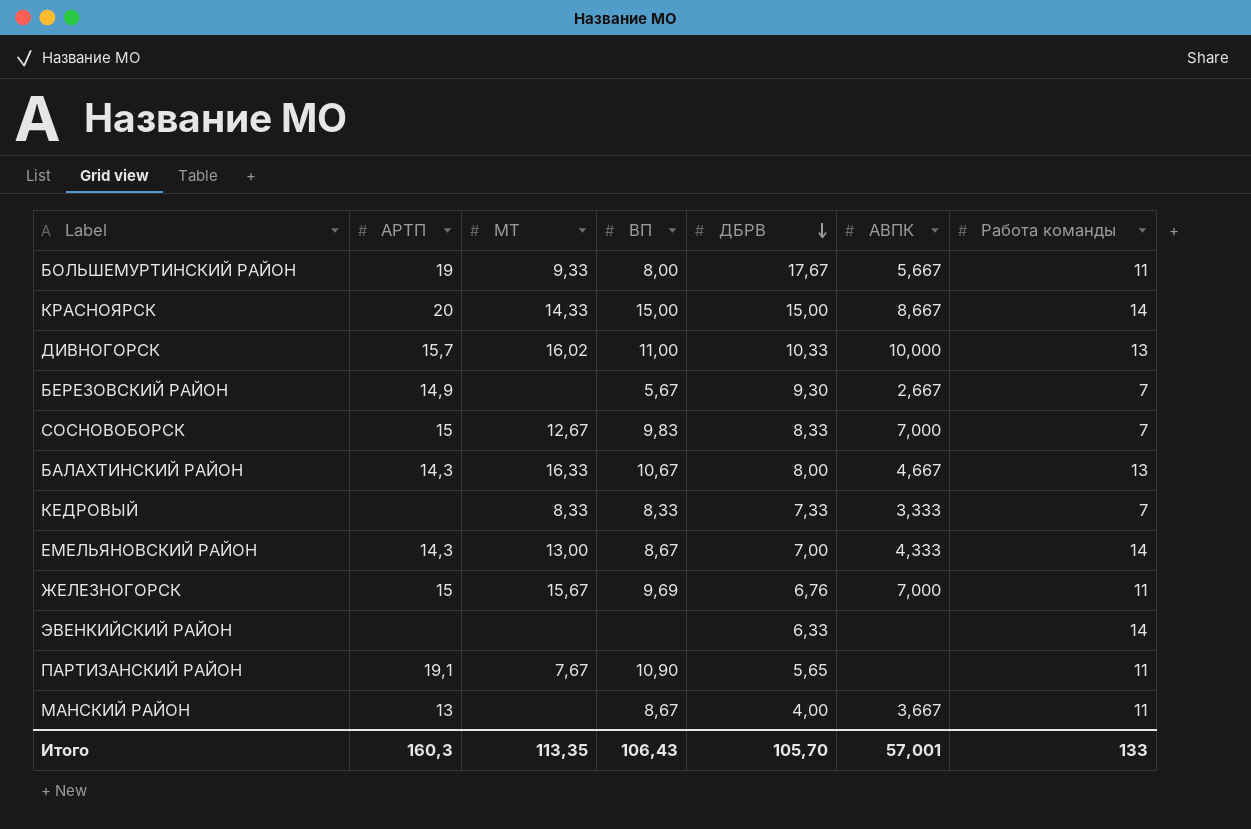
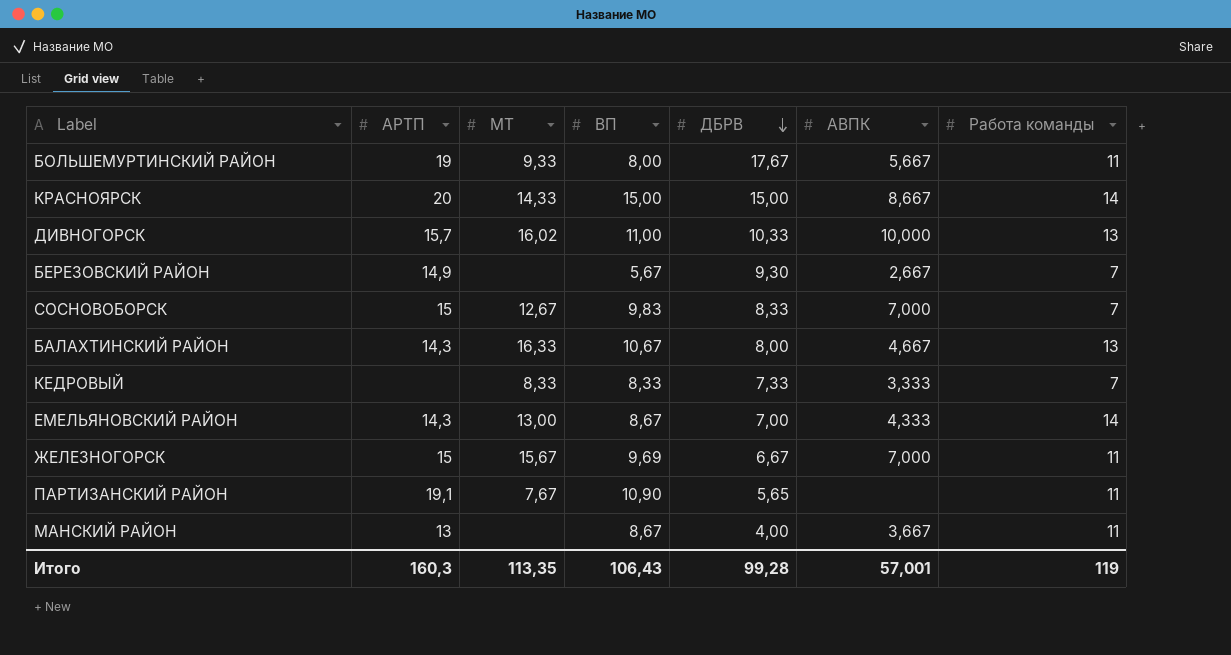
row ЭВЕНКИЙСКИЙ РАЙОН: none | none | none | 6,33 | none | 14 -> none
ЖЕЛЕЗНОГОРСК | ДБРВ: 6,76 -> 6,67
Итого | ДБРВ: 105,70 -> 99,28
Итого | Работа команды: 133 -> 119

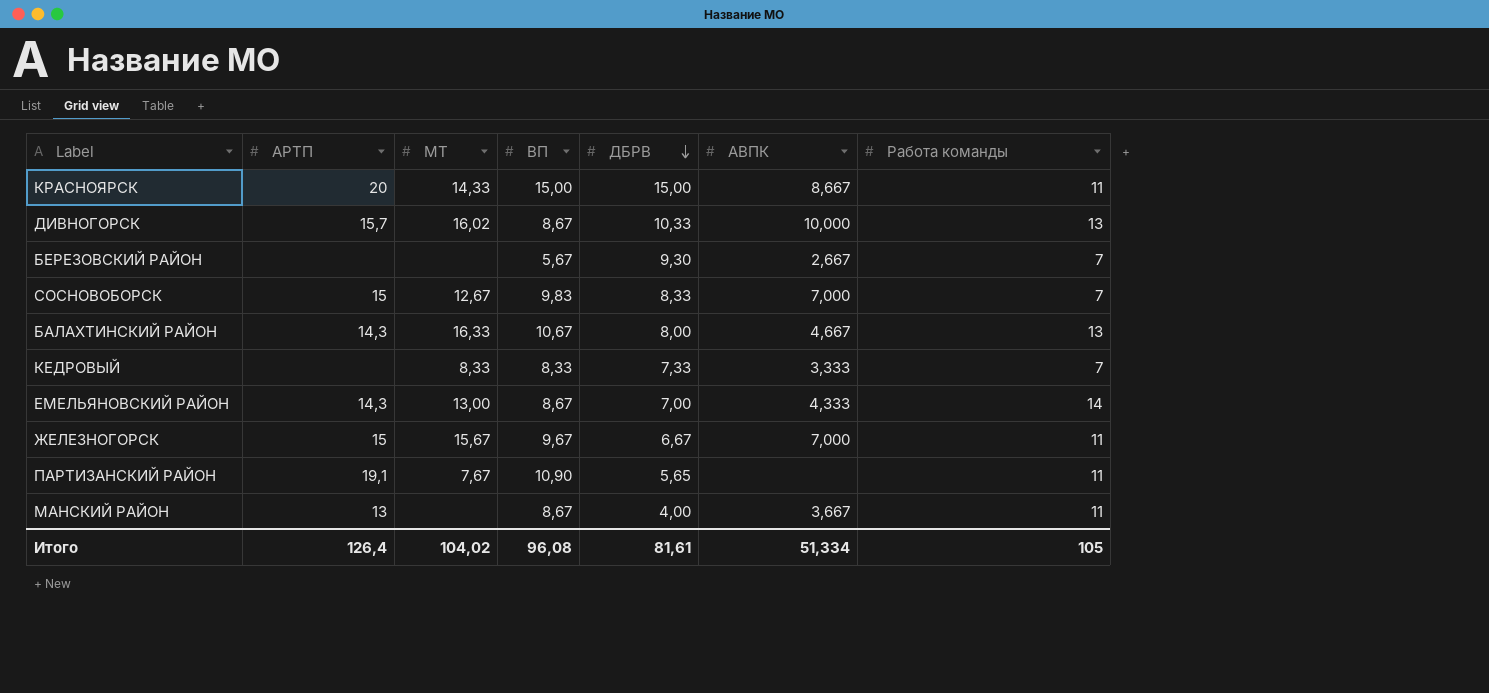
row БОЛЬШЕМУРТИНСКИЙ РАЙОН: 19 | 9,33 | 8,00 | 17,67 | 5,667 | 11 -> none
КРАСНОЯРСК | Работа команды: 14 -> 11
ДИВНОГОРСК | ВП: 11,00 -> 8,67
БЕРЕЗОВСКИЙ РАЙОН | АРТП: 14,9 -> none
ЖЕЛЕЗНОГОРСК | ВП: 9,69 -> 9,67
Итого | АРТП: 160,3 -> 126,4
Итого | МТ: 113,35 -> 104,02
Итого | ВП: 106,43 -> 96,08
Итого | ДБРВ: 99,28 -> 81,61
Итого | АВПК: 57,001 -> 51,334
Итого | Работа команды: 119 -> 105

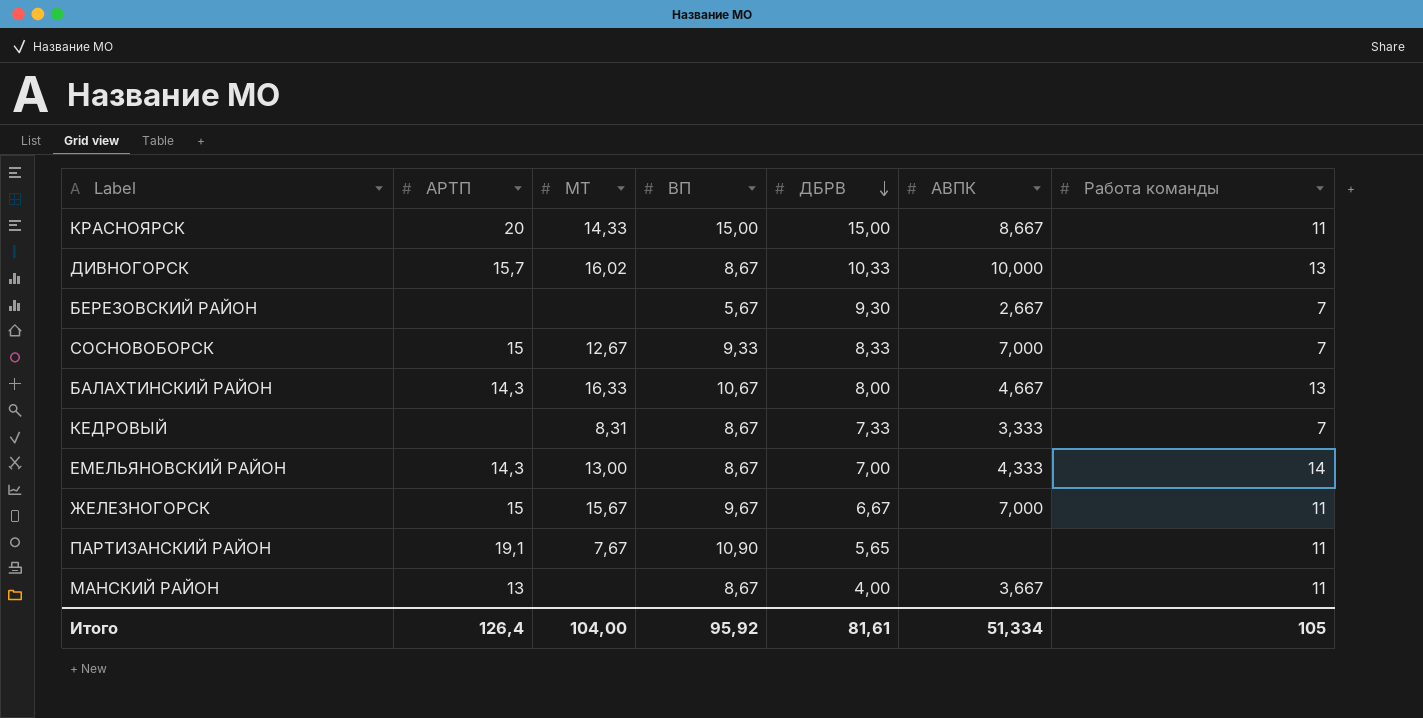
СОСНОВОБОРСК | ВП: 9,83 -> 9,33
КЕДРОВЫЙ | МТ: 8,33 -> 8,31
КЕДРОВЫЙ | ВП: 8,33 -> 8,67
Итого | МТ: 104,02 -> 104,00
Итого | ВП: 96,08 -> 95,92

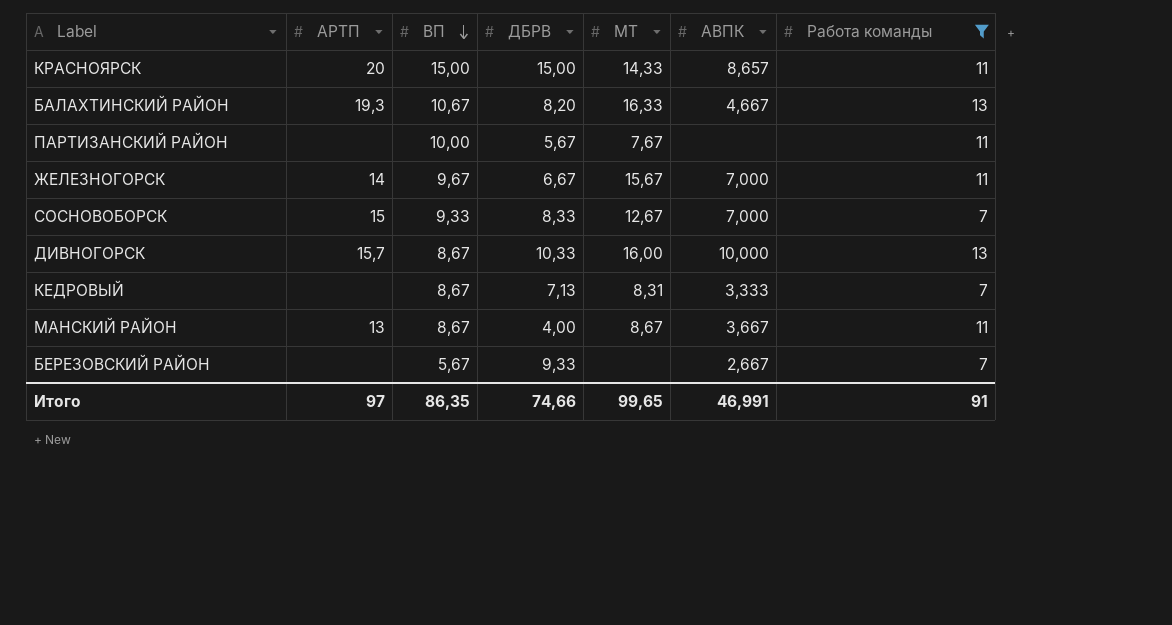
filter: none -> Работа команды != 14
row order: ДБРВ descending -> ВП descending
column МТ | position: 3 -> 5
КРАСНОЯРСК | АВПК: 8,667 -> 8,657
БАЛАХТИНСКИЙ РАЙОН | АРТП: 14,3 -> 19,3
БАЛАХТИНСКИЙ РАЙОН | ДБРВ: 8,00 -> 8,20
ПАРТИЗАНСКИЙ РАЙОН | АРТП: 19,1 -> none
ПАРТИЗАНСКИЙ РАЙОН | ВП: 10,90 -> 10,00
ПАРТИЗАНСКИЙ РАЙОН | ДБРВ: 5,65 -> 5,67
ЖЕЛЕЗНОГОРСК | АРТП: 15 -> 14
ДИВНОГОРСК | МТ: 16,02 -> 16,00
КЕДРОВЫЙ | ДБРВ: 7,33 -> 7,13
МАНСКИЙ РАЙОН | МТ: none -> 8,67
БЕРЕЗОВСКИЙ РАЙОН | ДБРВ: 9,30 -> 9,33
Итого | АРТП: 126,4 -> 97
Итого | ВП: 95,92 -> 86,35
Итого | ДБРВ: 81,61 -> 74,66
Итого | МТ: 104,00 -> 99,65
Итого | АВПК: 51,334 -> 46,991
Итого | Работа команды: 105 -> 91

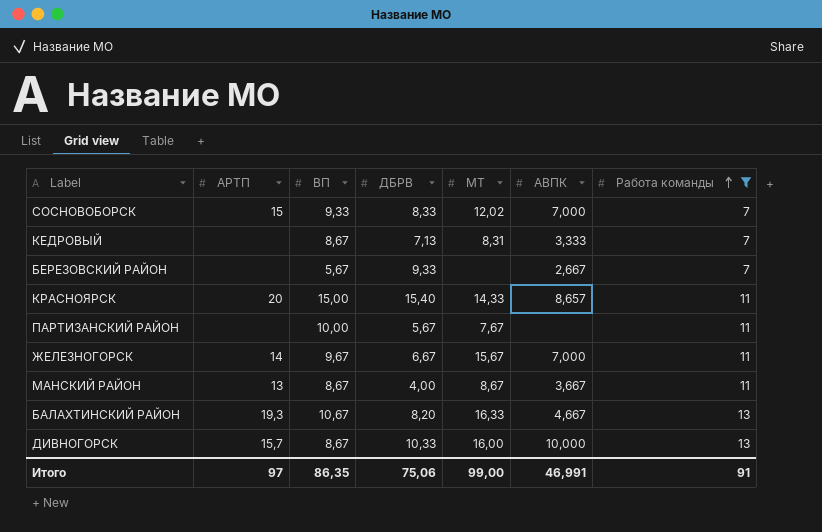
row order: ВП descending -> Работа команды ascending
СОСНОВОБОРСК | МТ: 12,67 -> 12,02
КРАСНОЯРСК | ДБРВ: 15,00 -> 15,40
Итого | ДБРВ: 74,66 -> 75,06
Итого | МТ: 99,65 -> 99,00

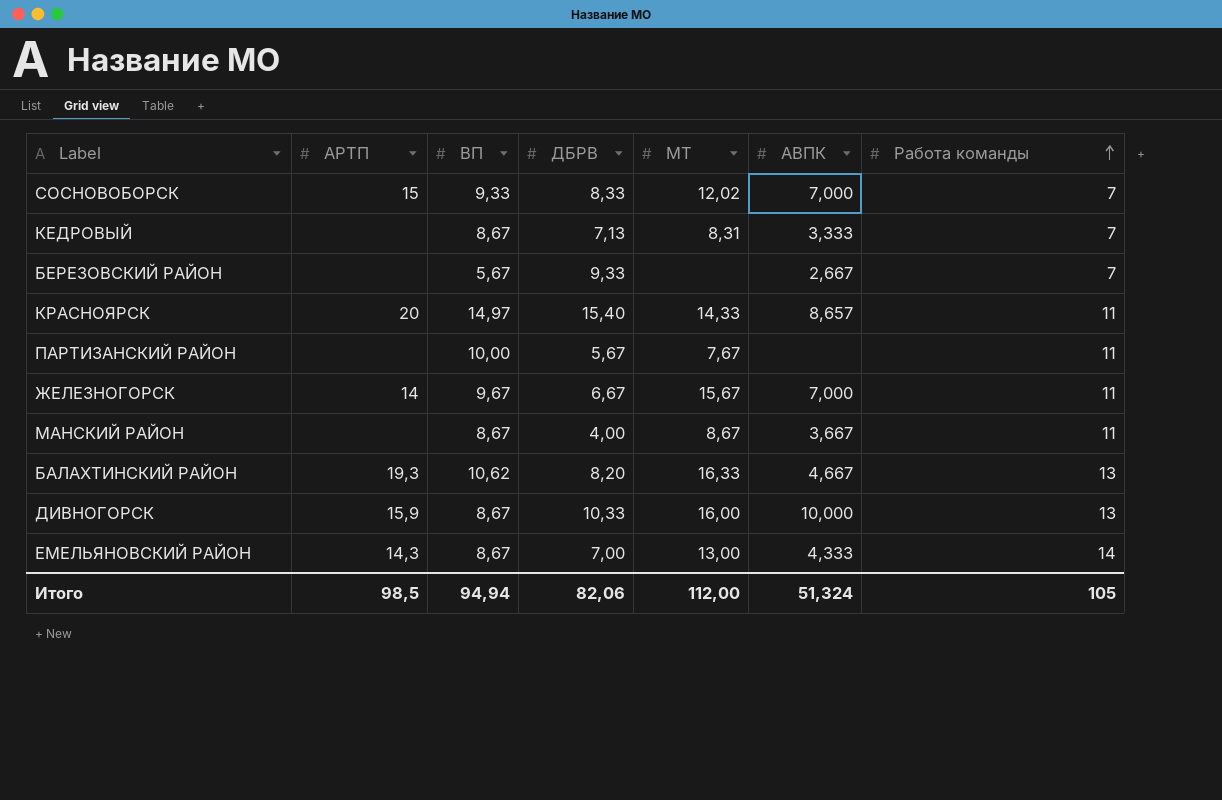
filter: Работа команды != 14 -> none
КРАСНОЯРСК | ВП: 15,00 -> 14,97
МАНСКИЙ РАЙОН | АРТП: 13 -> none
БАЛАХТИНСКИЙ РАЙОН | ВП: 10,67 -> 10,62
ДИВНОГОРСК | АРТП: 15,7 -> 15,9
Итого | АРТП: 97 -> 98,5
Итого | ВП: 86,35 -> 94,94
Итого | ДБРВ: 75,06 -> 82,06
Итого | МТ: 99,00 -> 112,00
Итого | АВПК: 46,991 -> 51,324
Итого | Работа команды: 91 -> 105

